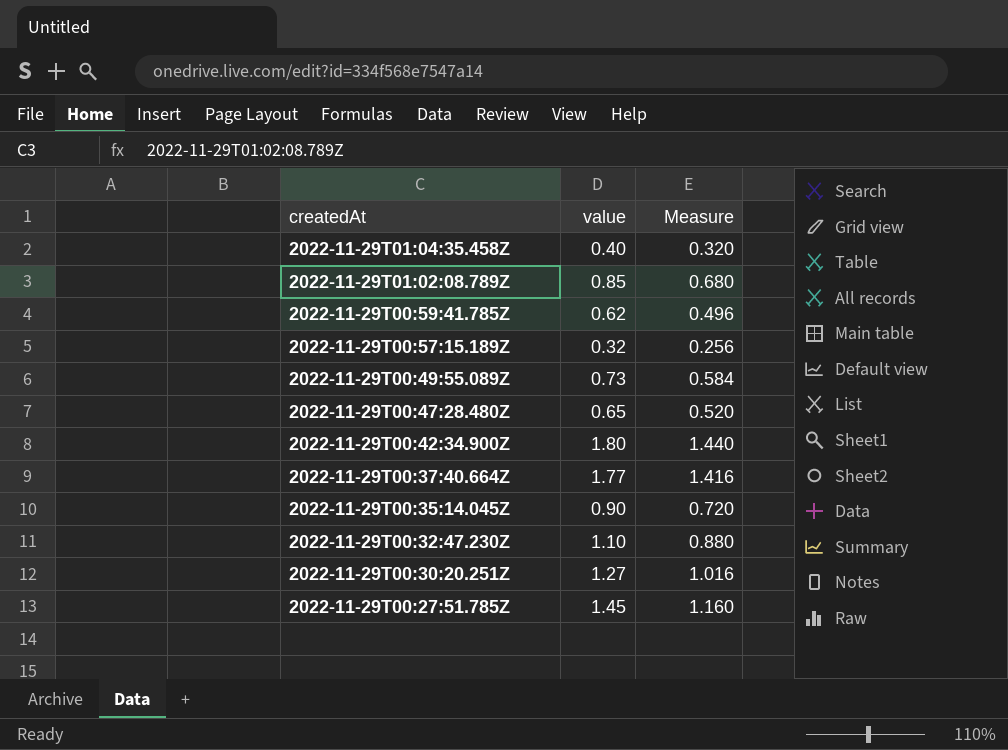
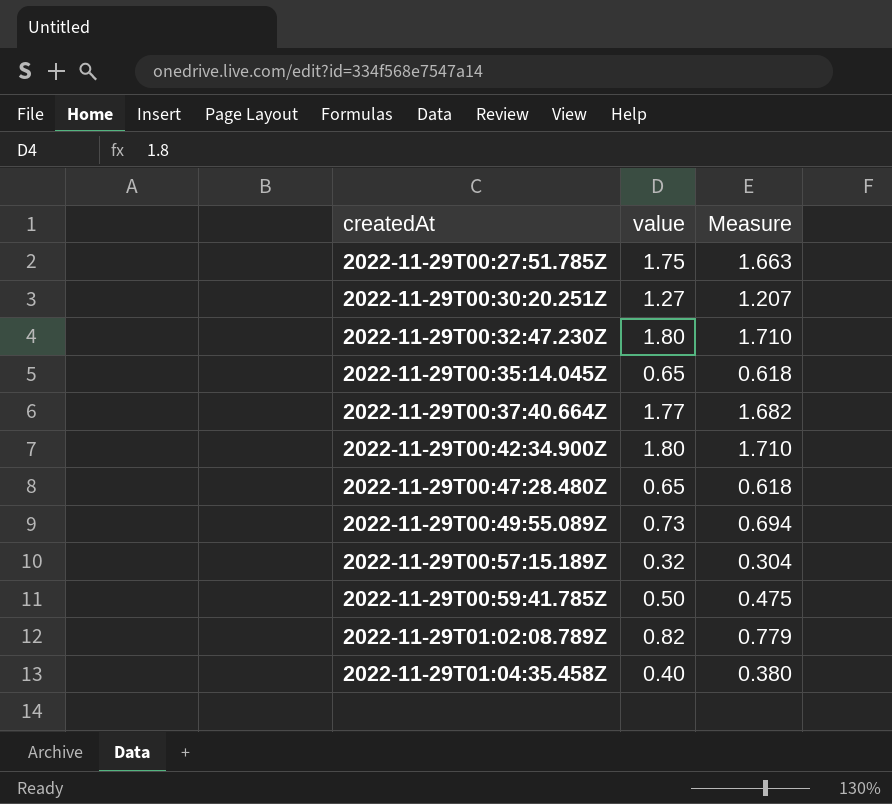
row order: createdAt descending -> createdAt ascending
column Measure | formula: [value] * 0.8 -> [value] * 0.95
2022-11-29T00:27:51.785Z | value: 1.45 -> 1.75
2022-11-29T00:32:47.230Z | value: 1.10 -> 1.80
2022-11-29T00:35:14.045Z | value: 0.90 -> 0.65
2022-11-29T00:59:41.785Z | value: 0.62 -> 0.50
2022-11-29T01:02:08.789Z | value: 0.85 -> 0.82

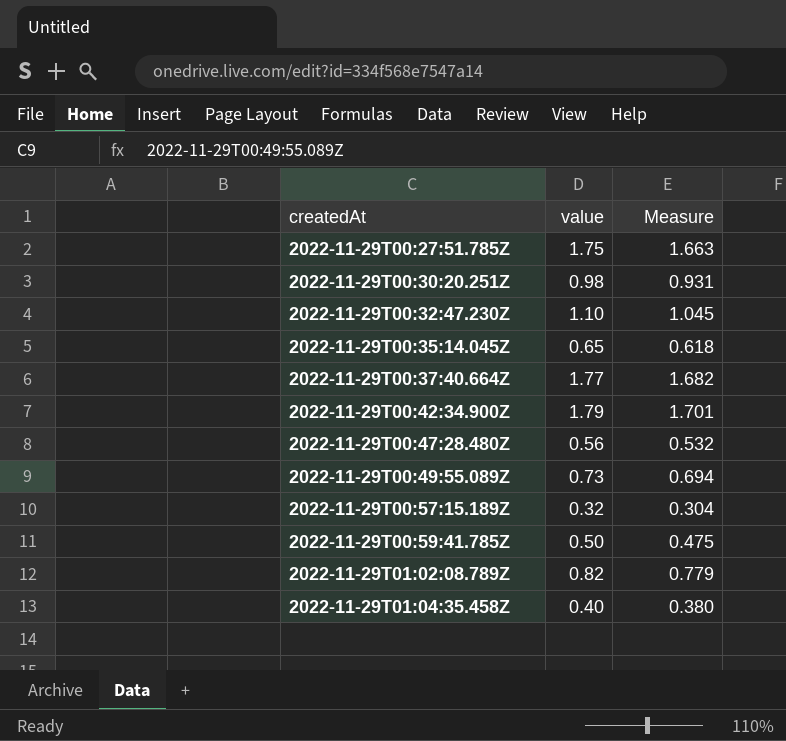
2022-11-29T00:30:20.251Z | value: 1.27 -> 0.98
2022-11-29T00:30:20.251Z | Measure: 1.207 -> 0.931
2022-11-29T00:32:47.230Z | value: 1.80 -> 1.10
2022-11-29T00:32:47.230Z | Measure: 1.710 -> 1.045
2022-11-29T00:42:34.900Z | value: 1.80 -> 1.79
2022-11-29T00:42:34.900Z | Measure: 1.710 -> 1.701
2022-11-29T00:47:28.480Z | value: 0.65 -> 0.56
2022-11-29T00:47:28.480Z | Measure: 0.618 -> 0.532

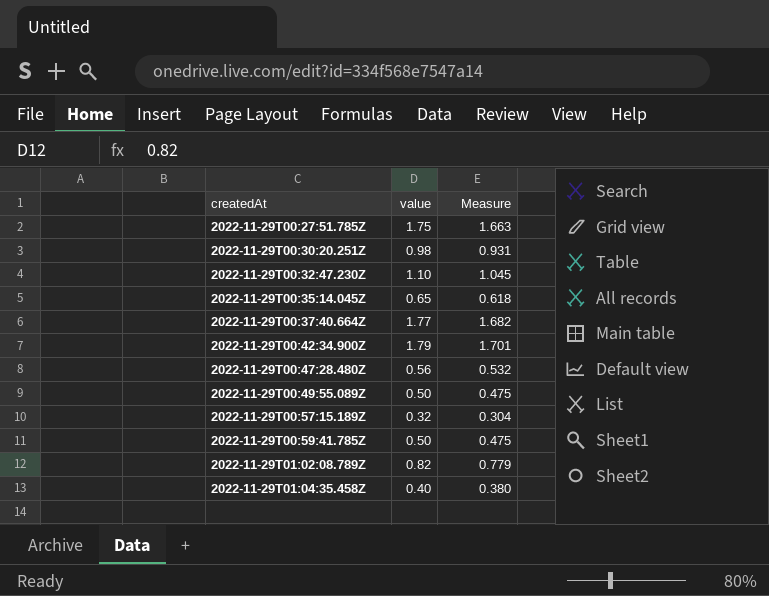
2022-11-29T00:49:55.089Z | value: 0.73 -> 0.50
2022-11-29T00:49:55.089Z | Measure: 0.694 -> 0.475

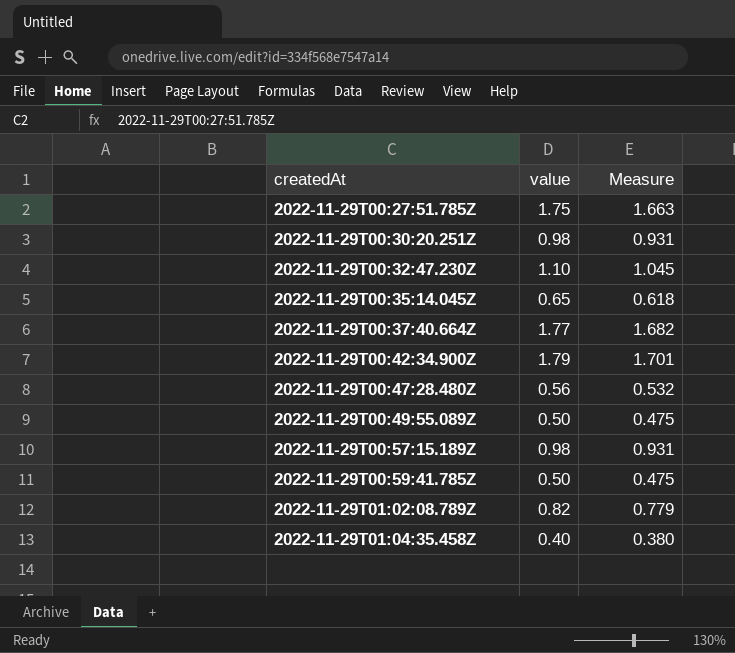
2022-11-29T00:57:15.189Z | value: 0.32 -> 0.98
2022-11-29T00:57:15.189Z | Measure: 0.304 -> 0.931

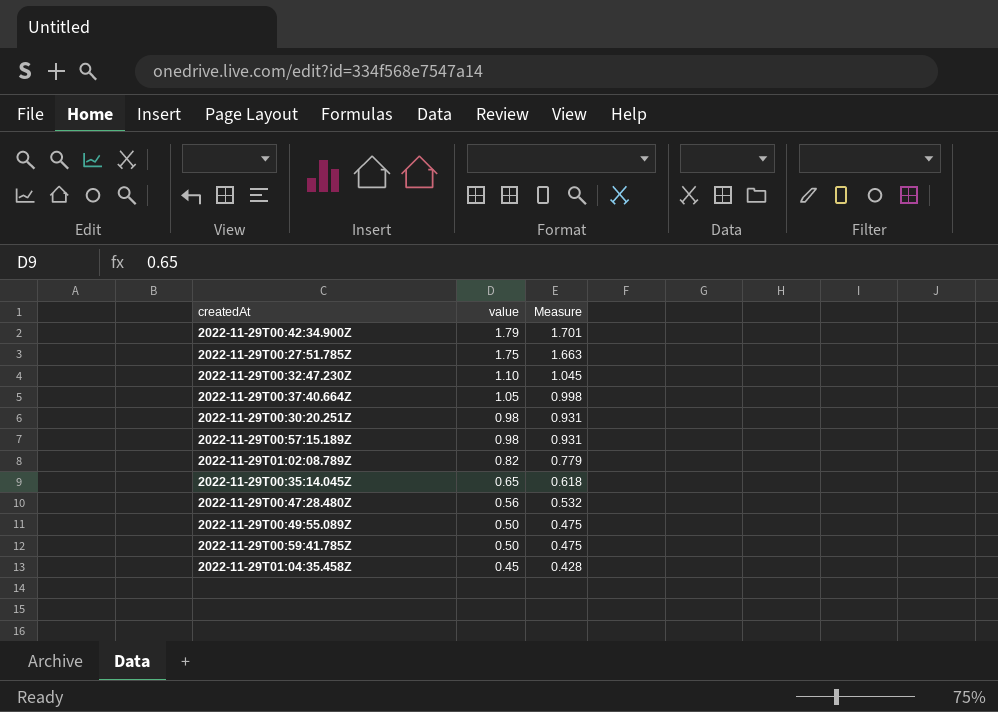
row order: createdAt ascending -> value descending
2022-11-29T00:37:40.664Z | value: 1.77 -> 1.05
2022-11-29T00:37:40.664Z | Measure: 1.682 -> 0.998
2022-11-29T01:04:35.458Z | value: 0.40 -> 0.45
2022-11-29T01:04:35.458Z | Measure: 0.380 -> 0.428

